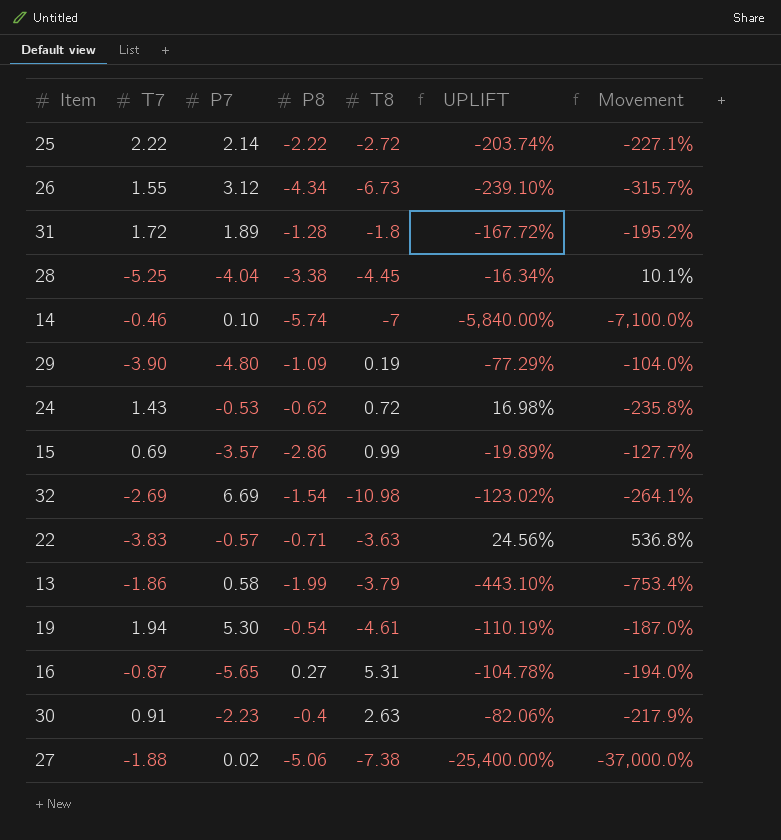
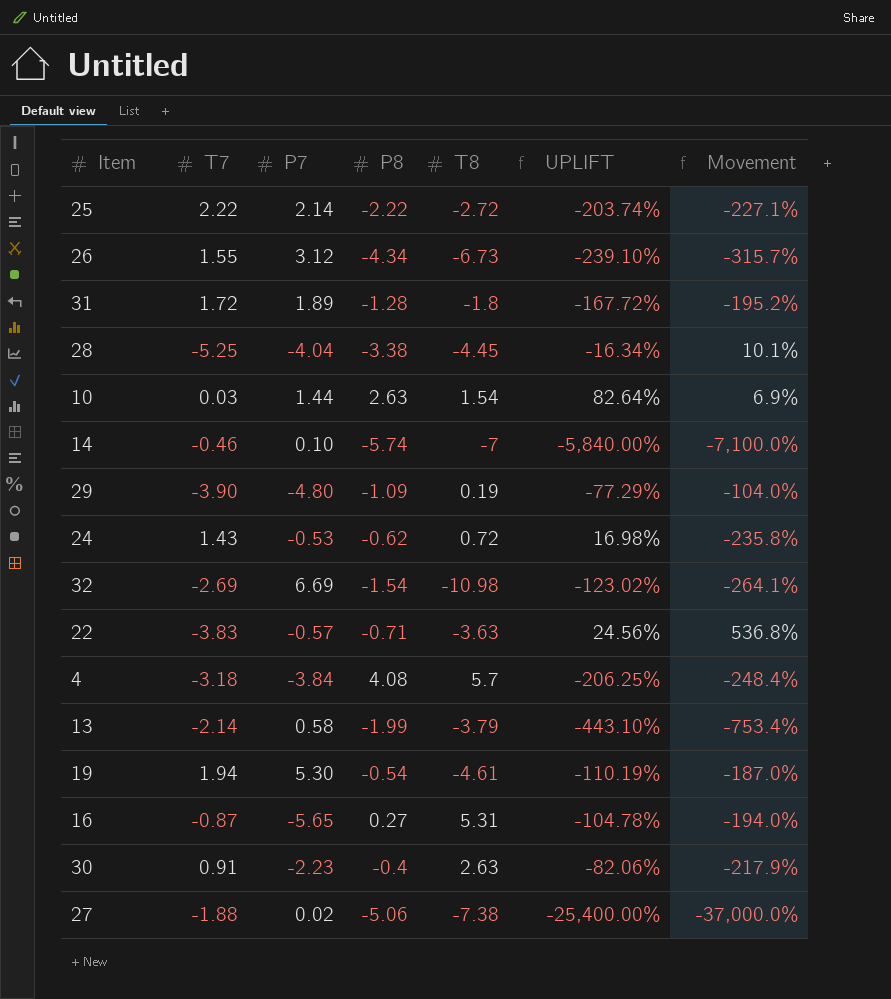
row 15: 0.69 | -3.57 | -2.86 | 0.99 | -19.89% | -127.7% -> none
row 10: none -> 0.03 | 1.44 | 2.63 | 1.54 | 82.64% | 6.9%
row 4: none -> -3.18 | -3.84 | 4.08 | 5.7 | -206.25% | -248.4%
13 | T7: -1.86 -> -2.14

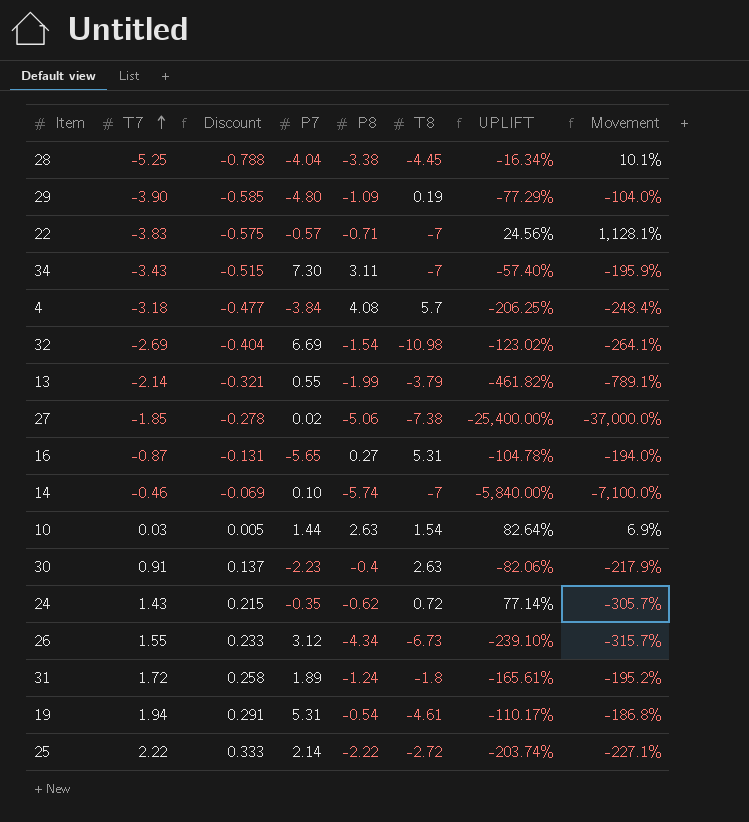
row order: none -> T7 ascending
column Discount | formula: none -> [T7] * 0.15
22 | T8: -3.63 -> -7
22 | Movement: 536.8% -> 1,128.1%
row 34: none -> -3.43 | -0.515 | 7.30 | 3.11 | -7 | -57.40% | -195.9%
13 | P7: 0.58 -> 0.55
13 | UPLIFT: -443.10% -> -461.82%
13 | Movement: -753.4% -> -789.1%
27 | T7: -1.88 -> -1.85
24 | P7: -0.53 -> -0.35
24 | UPLIFT: 16.98% -> 77.14%
24 | Movement: -235.8% -> -305.7%
31 | P8: -1.28 -> -1.24
31 | UPLIFT: -167.72% -> -165.61%
19 | P7: 5.30 -> 5.31
19 | UPLIFT: -110.19% -> -110.17%
19 | Movement: -187.0% -> -186.8%

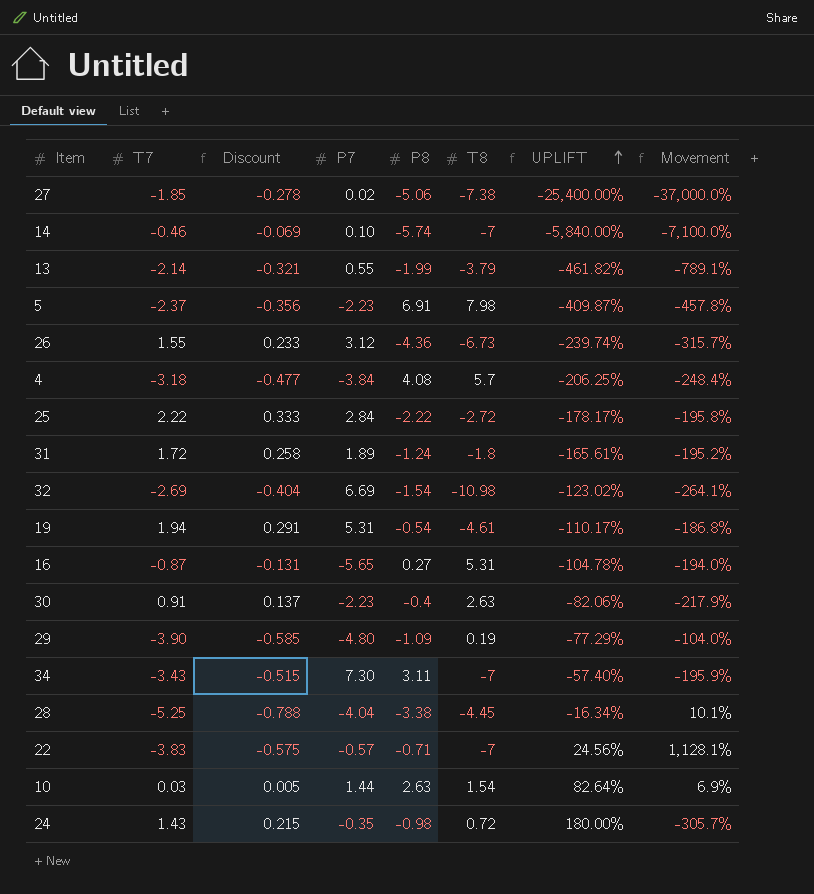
row order: T7 ascending -> UPLIFT ascending
row 5: none -> -2.37 | -0.356 | -2.23 | 6.91 | 7.98 | -409.87% | -457.8%
26 | P8: -4.34 -> -4.36
26 | UPLIFT: -239.10% -> -239.74%
25 | P7: 2.14 -> 2.84
25 | UPLIFT: -203.74% -> -178.17%
25 | Movement: -227.1% -> -195.8%
24 | P8: -0.62 -> -0.98
24 | UPLIFT: 77.14% -> 180.00%

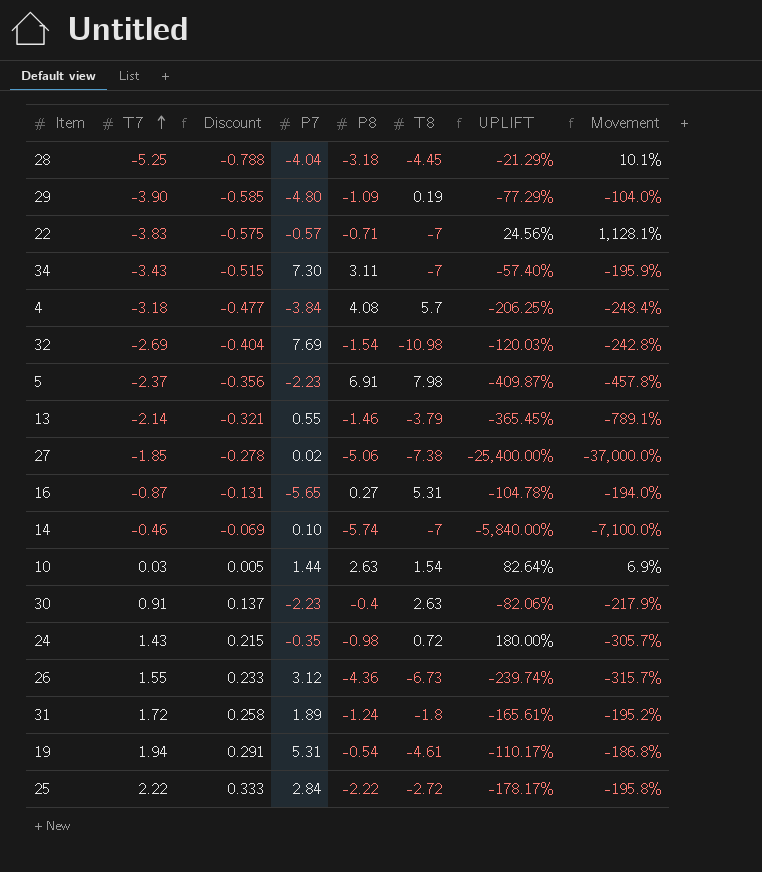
row order: UPLIFT ascending -> T7 ascending
28 | P8: -3.38 -> -3.18
28 | UPLIFT: -16.34% -> -21.29%
32 | P7: 6.69 -> 7.69
32 | UPLIFT: -123.02% -> -120.03%
32 | Movement: -264.1% -> -242.8%
13 | P8: -1.99 -> -1.46
13 | UPLIFT: -461.82% -> -365.45%

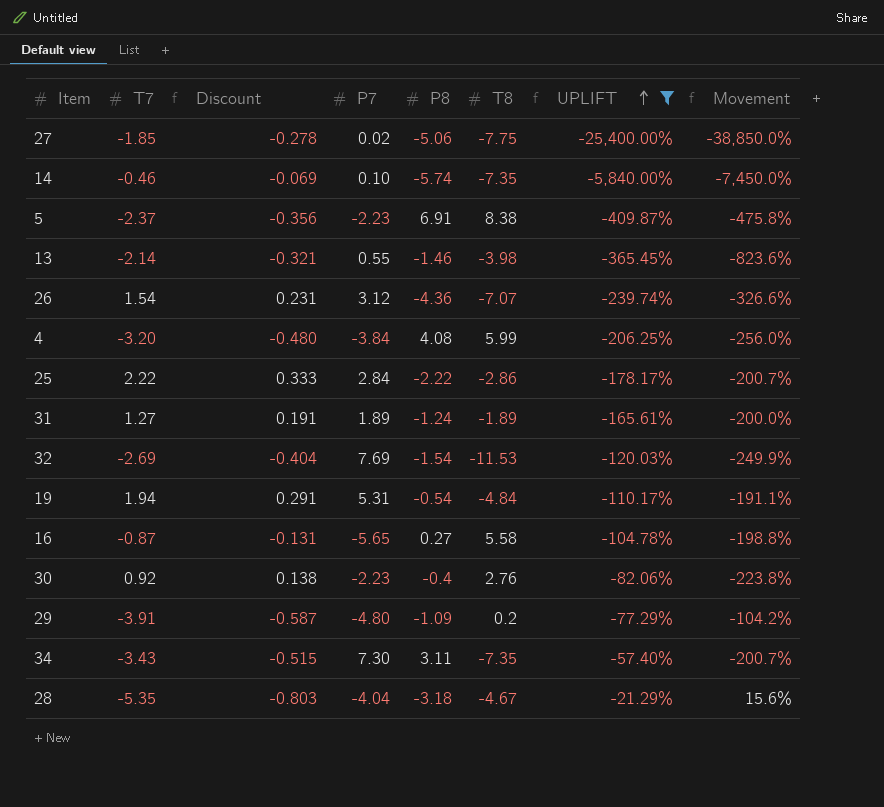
filter: none -> UPLIFT <= -21.29%
row order: T7 ascending -> UPLIFT ascending
27 | T8: -7.38 -> -7.75
27 | Movement: -37,000.0% -> -38,850.0%
14 | T8: -7 -> -7.35
14 | Movement: -7,100.0% -> -7,450.0%
5 | T8: 7.98 -> 8.38
5 | Movement: -457.8% -> -475.8%
13 | T8: -3.79 -> -3.98
13 | Movement: -789.1% -> -823.6%
26 | T7: 1.55 -> 1.54
26 | Discount: 0.233 -> 0.231
26 | T8: -6.73 -> -7.07
26 | Movement: -315.7% -> -326.6%
4 | T7: -3.18 -> -3.20
4 | Discount: -0.477 -> -0.480
4 | T8: 5.7 -> 5.99
4 | Movement: -248.4% -> -256.0%
25 | T8: -2.72 -> -2.86
25 | Movement: -195.8% -> -200.7%
31 | T7: 1.72 -> 1.27
31 | Discount: 0.258 -> 0.191
31 | T8: -1.8 -> -1.89
31 | Movement: -195.2% -> -200.0%
32 | T8: -10.98 -> -11.53
32 | Movement: -242.8% -> -249.9%
19 | T8: -4.61 -> -4.84
19 | Movement: -186.8% -> -191.1%
16 | T8: 5.31 -> 5.58
16 | Movement: -194.0% -> -198.8%
30 | T7: 0.91 -> 0.92
30 | Discount: 0.137 -> 0.138
30 | T8: 2.63 -> 2.76
30 | Movement: -217.9% -> -223.8%
29 | T7: -3.90 -> -3.91
29 | Discount: -0.585 -> -0.587
29 | T8: 0.19 -> 0.2
29 | Movement: -104.0% -> -104.2%
34 | T8: -7 -> -7.35
34 | Movement: -195.9% -> -200.7%
28 | T7: -5.25 -> -5.35
28 | Discount: -0.788 -> -0.803
28 | T8: -4.45 -> -4.67
28 | Movement: 10.1% -> 15.6%

